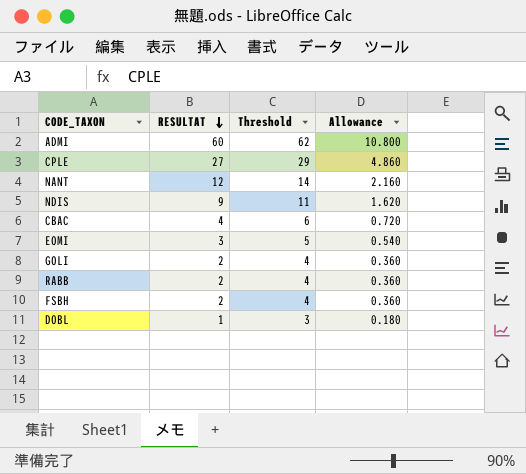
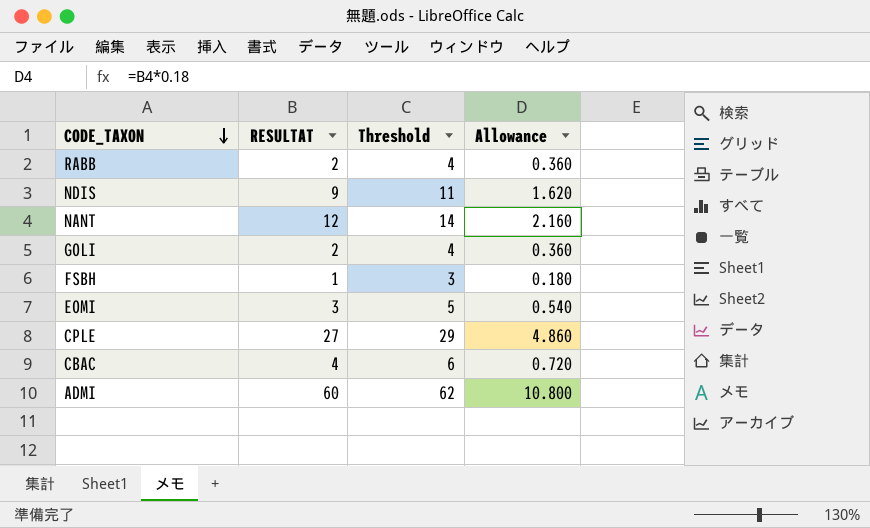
row order: RESULTAT descending -> CODE_TAXON descending
row DOBL: 1 | 3 | 0.180 -> none
FSBH | RESULTAT: 2 -> 1
FSBH | Threshold: 4 -> 3
FSBH | Allowance: 0.360 -> 0.180

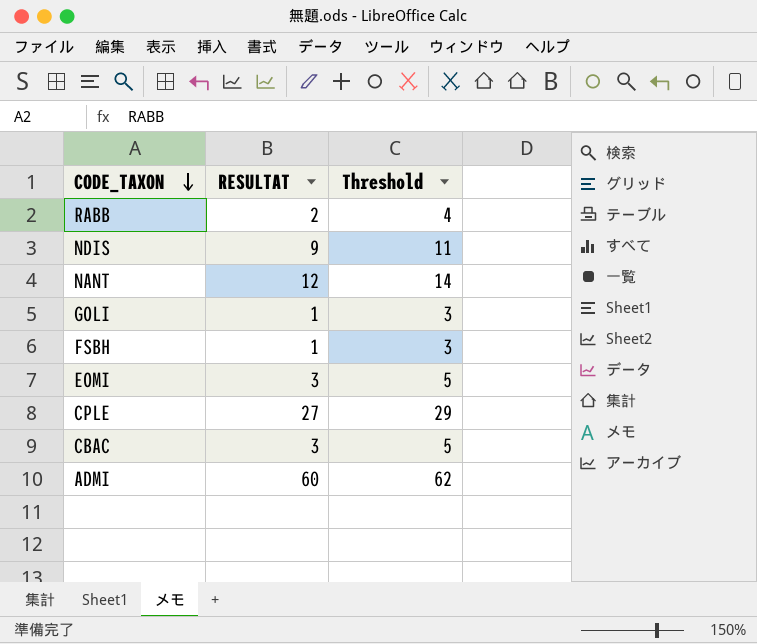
column Allowance | formula: [RESULTAT] * 0.18 -> none
GOLI | RESULTAT: 2 -> 1
GOLI | Threshold: 4 -> 3
CBAC | RESULTAT: 4 -> 3
CBAC | Threshold: 6 -> 5

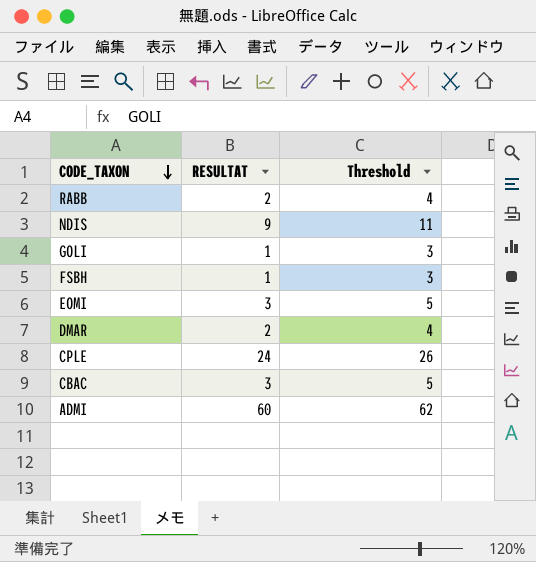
row NANT: 12 | 14 -> none
row DMAR: none -> 2 | 4
CPLE | RESULTAT: 27 -> 24
CPLE | Threshold: 29 -> 26

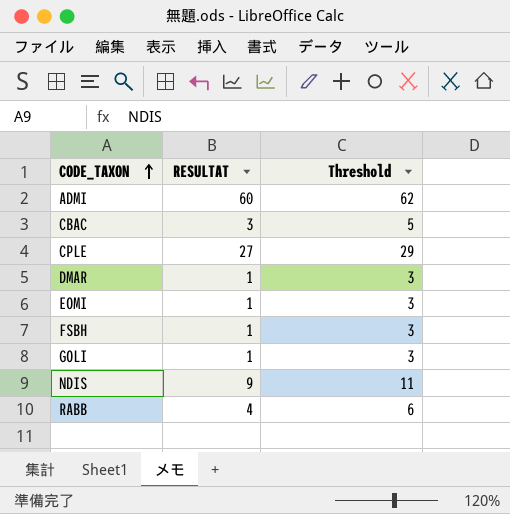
row order: CODE_TAXON descending -> CODE_TAXON ascending
CPLE | RESULTAT: 24 -> 27
CPLE | Threshold: 26 -> 29
DMAR | RESULTAT: 2 -> 1
DMAR | Threshold: 4 -> 3
EOMI | RESULTAT: 3 -> 1
EOMI | Threshold: 5 -> 3
RABB | RESULTAT: 2 -> 4
RABB | Threshold: 4 -> 6

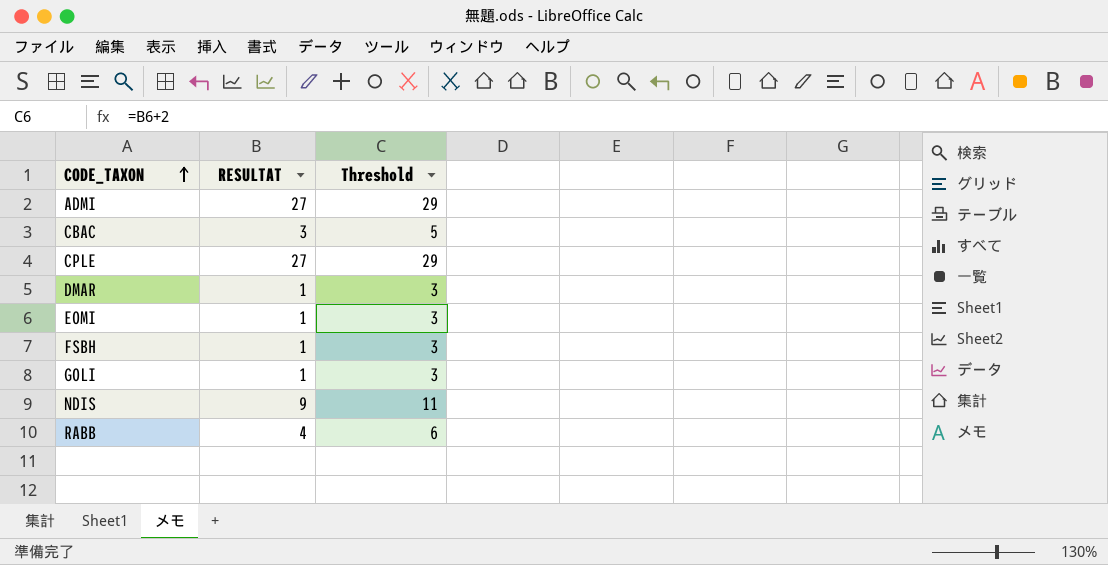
ADMI | RESULTAT: 60 -> 27
ADMI | Threshold: 62 -> 29

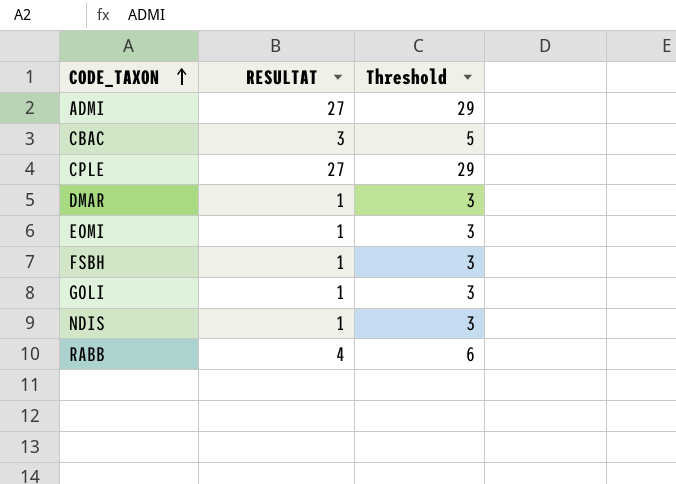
NDIS | RESULTAT: 9 -> 1
NDIS | Threshold: 11 -> 3

